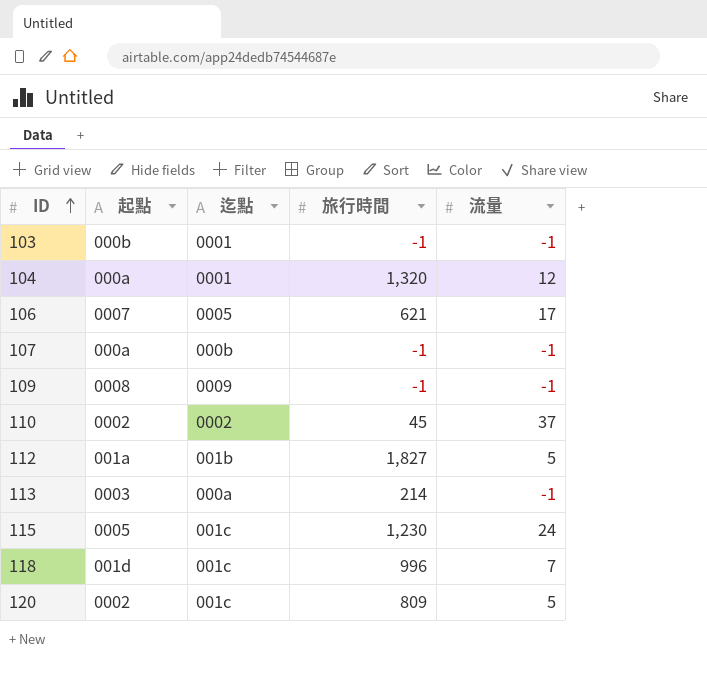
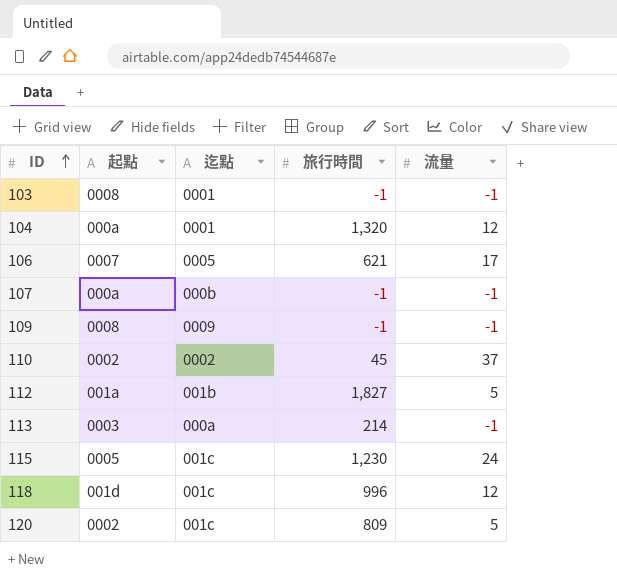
103 | 起點: 000b -> 0008
118 | 流量: 7 -> 12

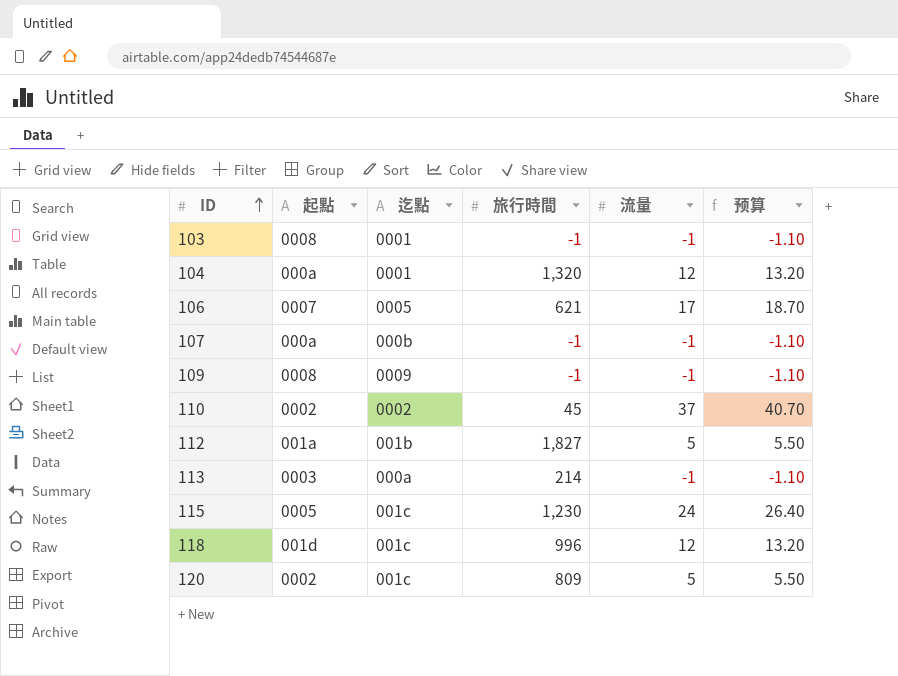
column 预算 | formula: none -> [流量] * 1.1

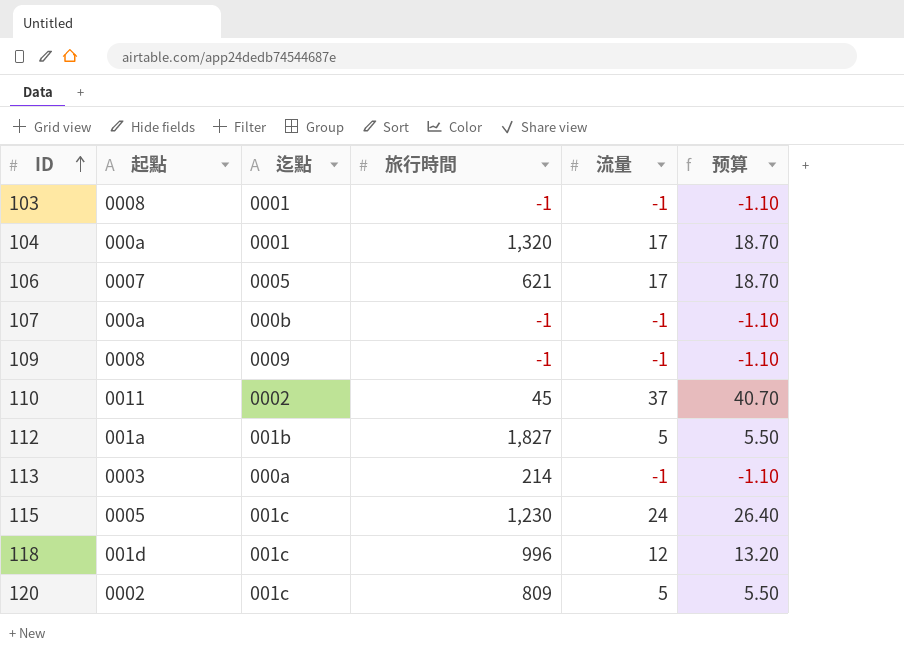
104 | 流量: 12 -> 17
104 | 预算: 13.20 -> 18.70
110 | 起點: 0002 -> 0011

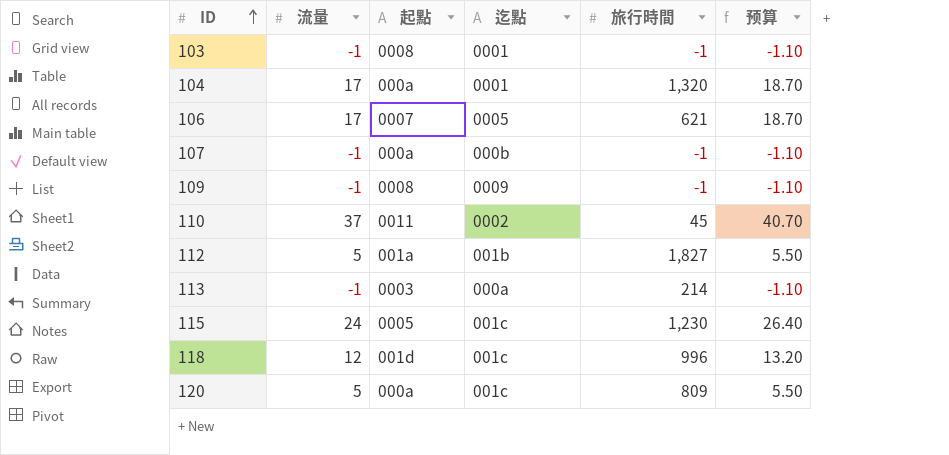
column 流量 | position: 5 -> 2
120 | 起點: 0002 -> 000a

